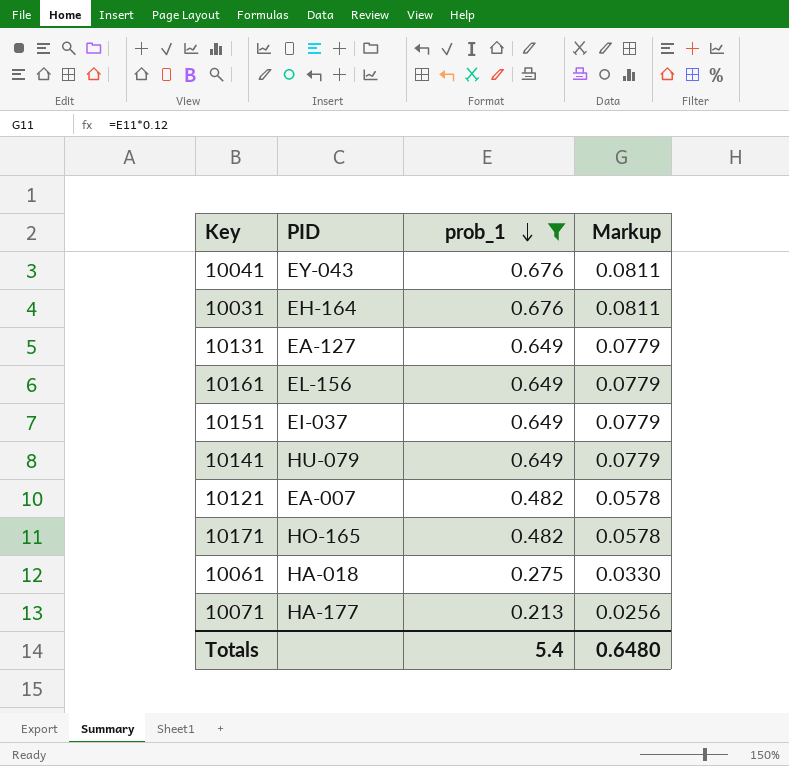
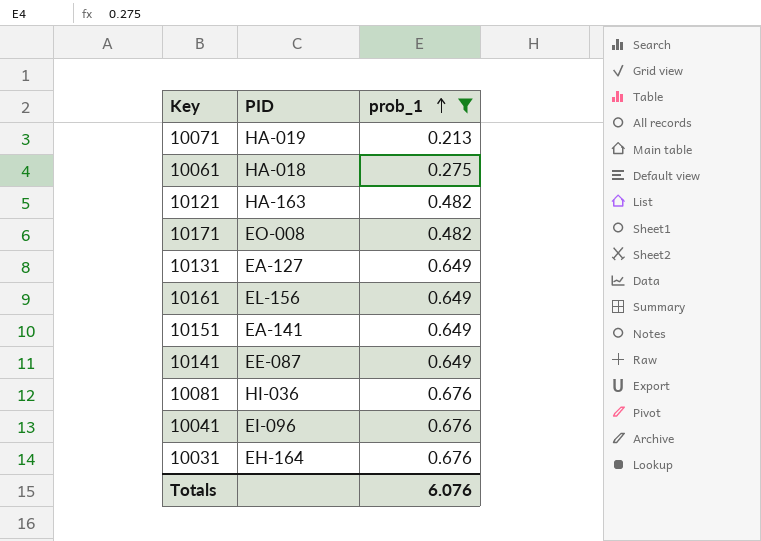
row order: prob_1 descending -> prob_1 ascending
column Markup | formula: [prob_1] * 0.12 -> none
10071 | PID: HA-177 -> HA-019
10121 | PID: EA-007 -> HA-163
10171 | PID: HO-165 -> EO-008
10151 | PID: EI-037 -> EA-141
10141 | PID: HU-079 -> EE-087
row 10081: none -> HI-036 | 0.676
10041 | PID: EY-043 -> EI-096
Totals | prob_1: 5.4 -> 6.076

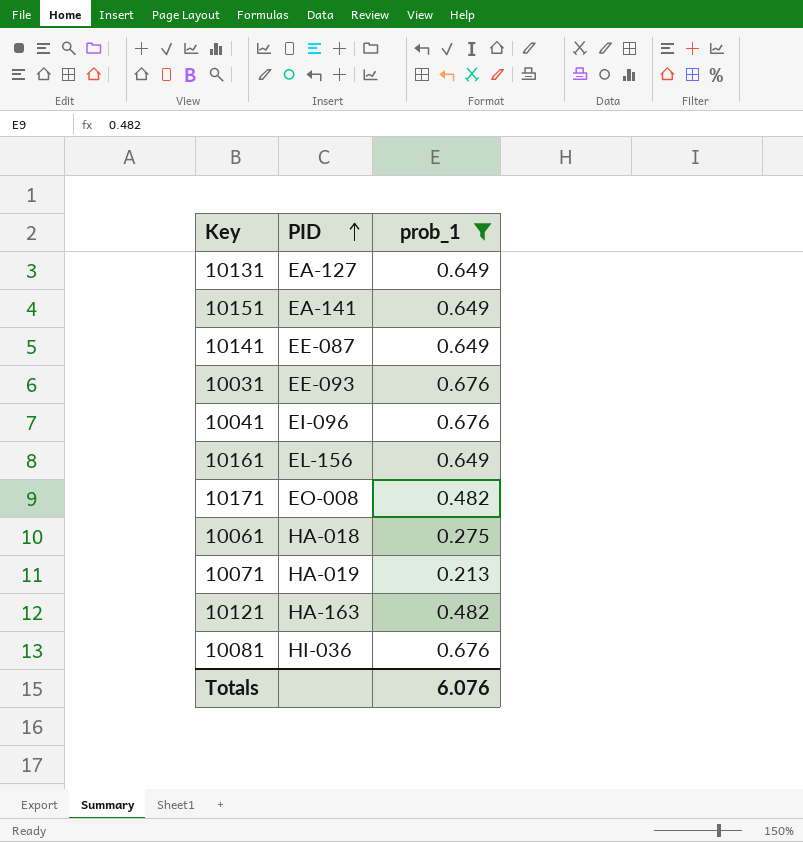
row order: prob_1 ascending -> PID ascending
10031 | PID: EH-164 -> EE-093

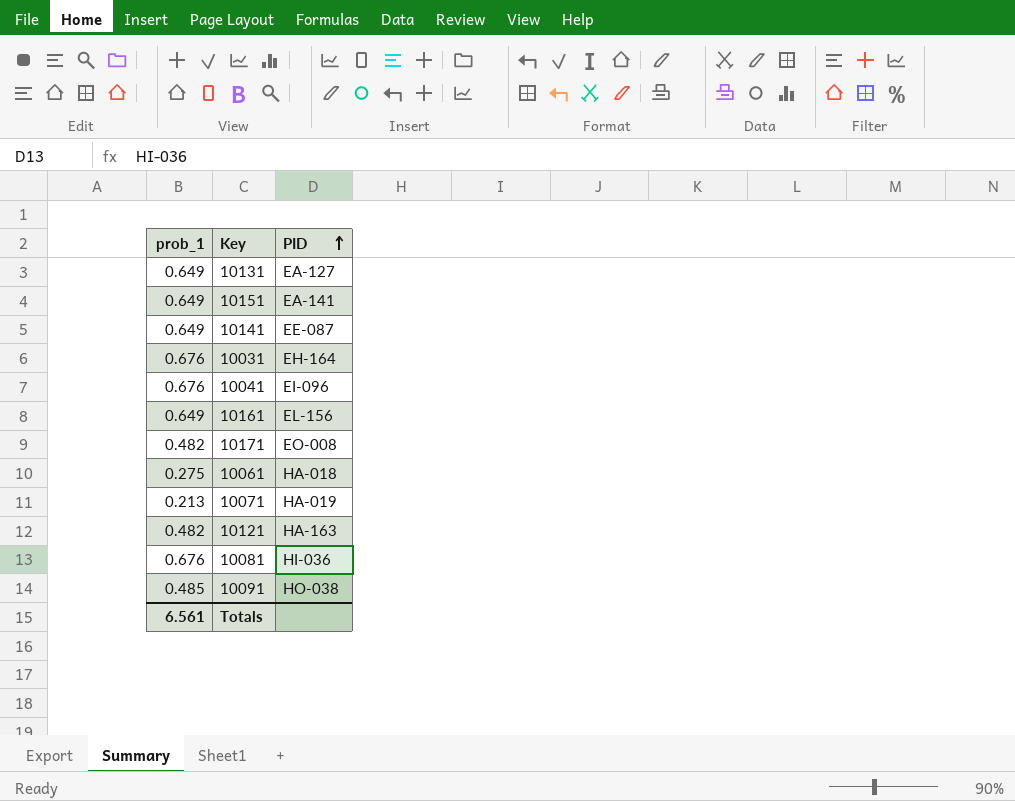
filter: prob_1 != 0.485 -> none
column prob_1 | position: 3 -> 1
10031 | PID: EE-093 -> EH-164
Totals | prob_1: 6.076 -> 6.561

